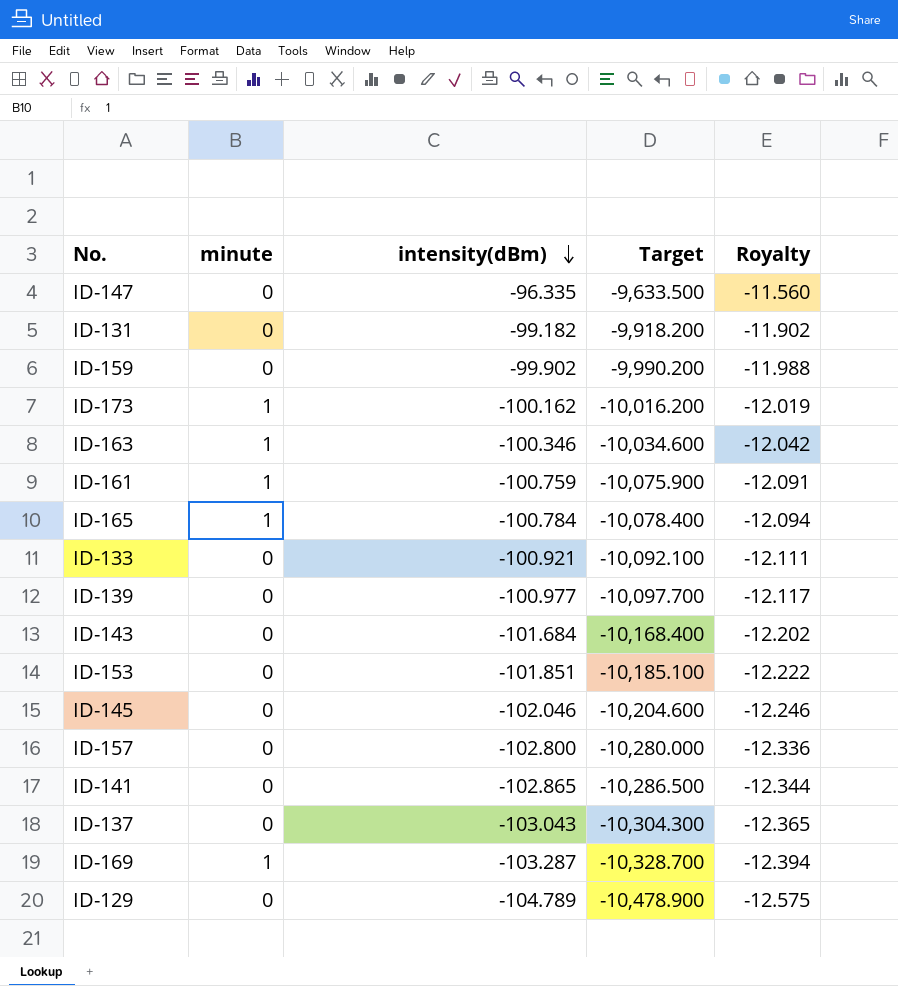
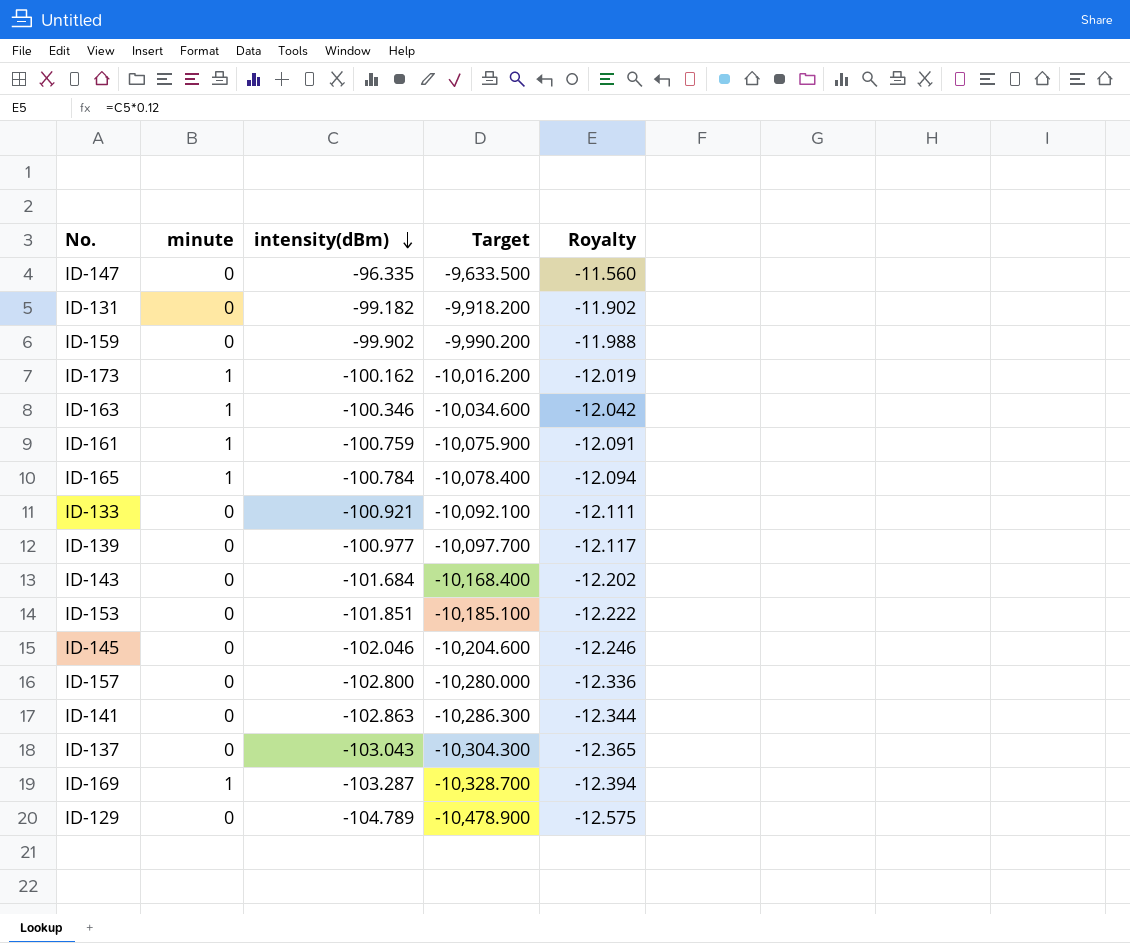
ID-141 | intensity(dBm): -102.865 -> -102.863
ID-141 | Target: -10,286.500 -> -10,286.300

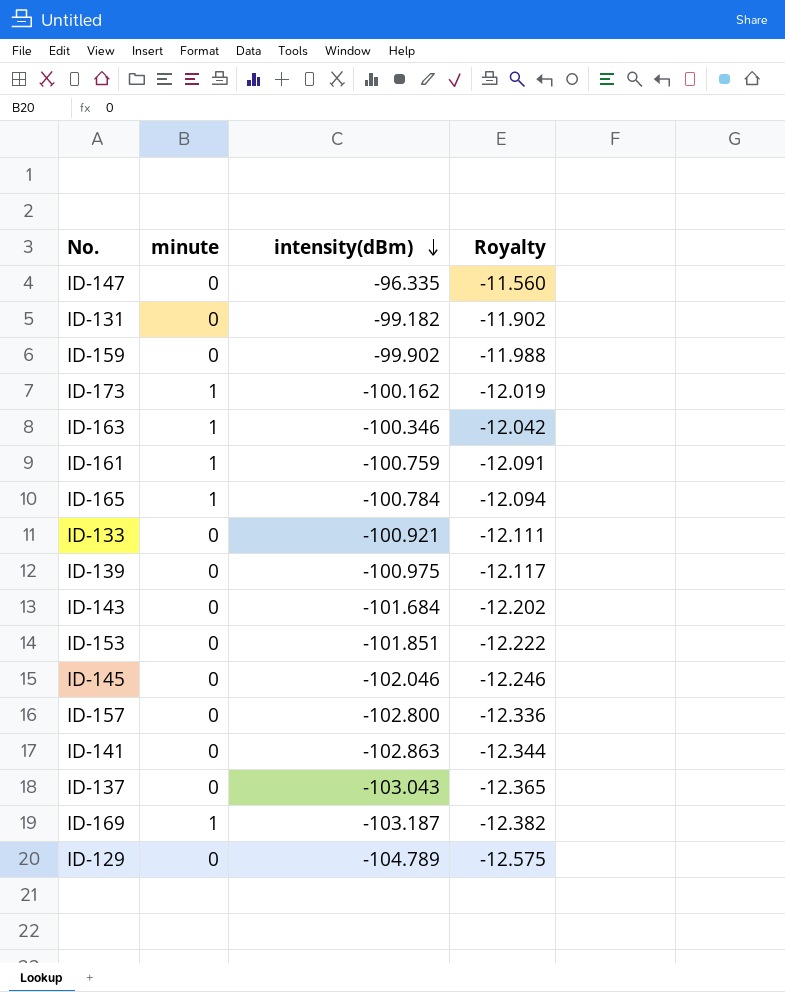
column Target | formula: [intensity(dBm)] * 100 -> none
ID-139 | intensity(dBm): -100.977 -> -100.975
ID-169 | intensity(dBm): -103.287 -> -103.187
ID-169 | Royalty: -12.394 -> -12.382

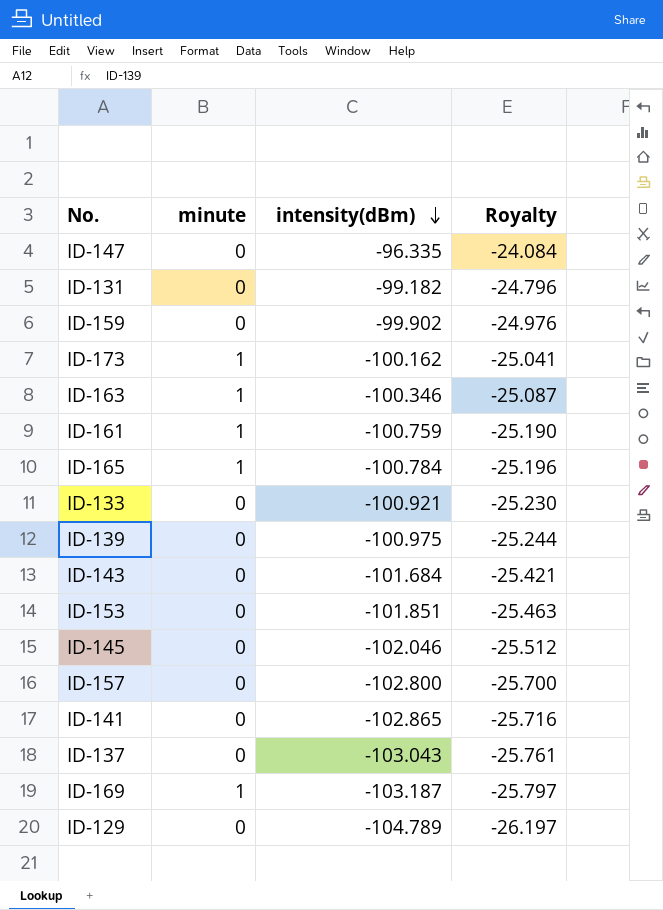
column Royalty | formula: [intensity(dBm)] * 0.12 -> [intensity(dBm)] * 0.25
ID-141 | intensity(dBm): -102.863 -> -102.865

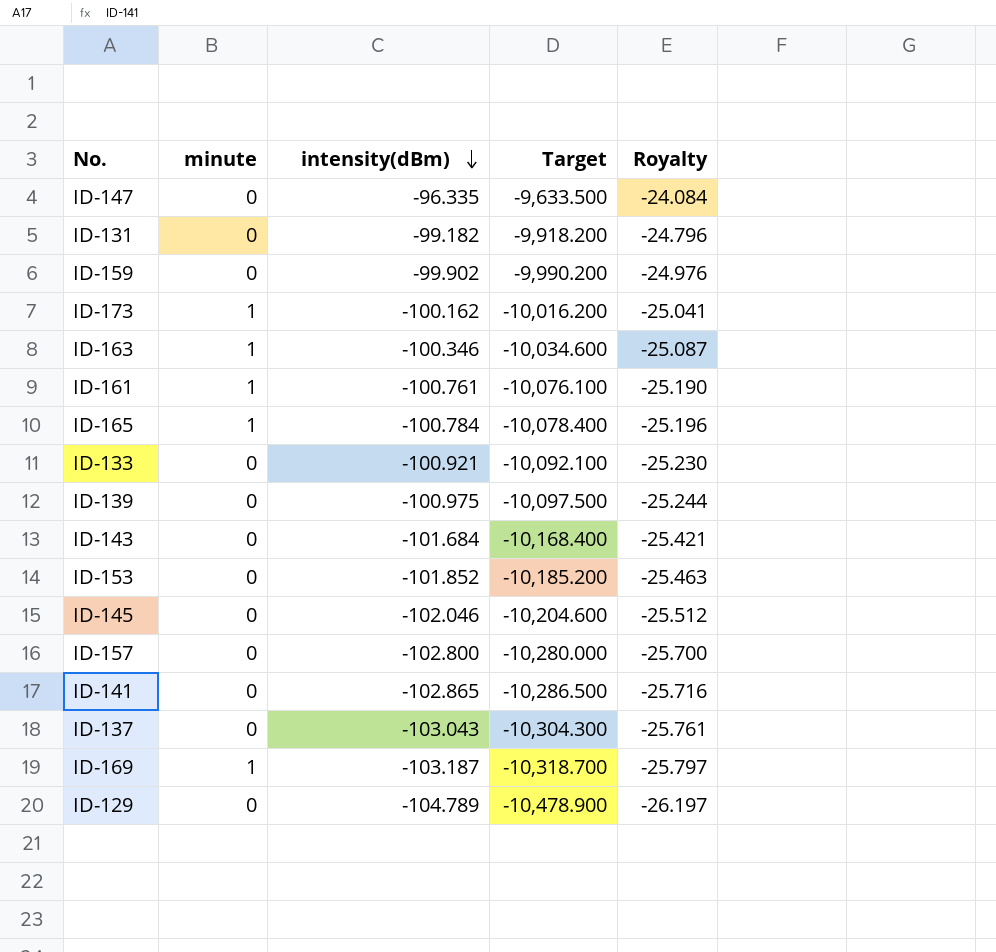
column Target | formula: none -> [intensity(dBm)] * 100
ID-161 | intensity(dBm): -100.759 -> -100.761
ID-153 | intensity(dBm): -101.851 -> -101.852

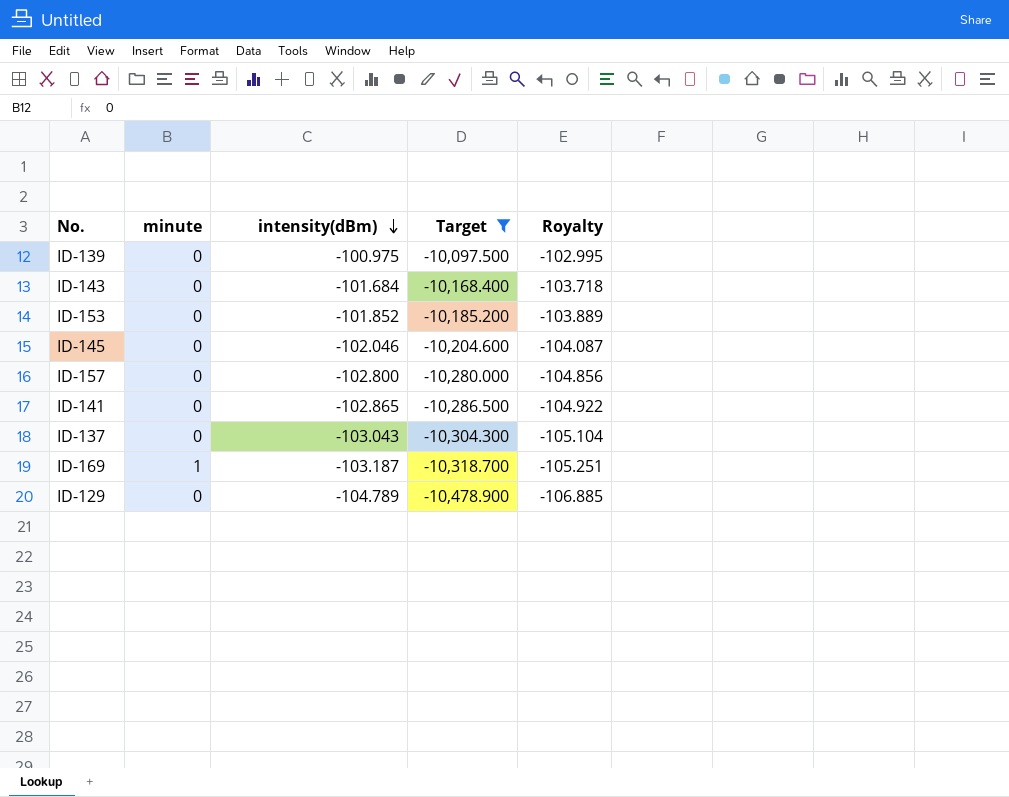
filter: none -> Target <= -10,097.500
column Royalty | formula: [intensity(dBm)] * 0.25 -> [intensity(dBm)] * 1.02

